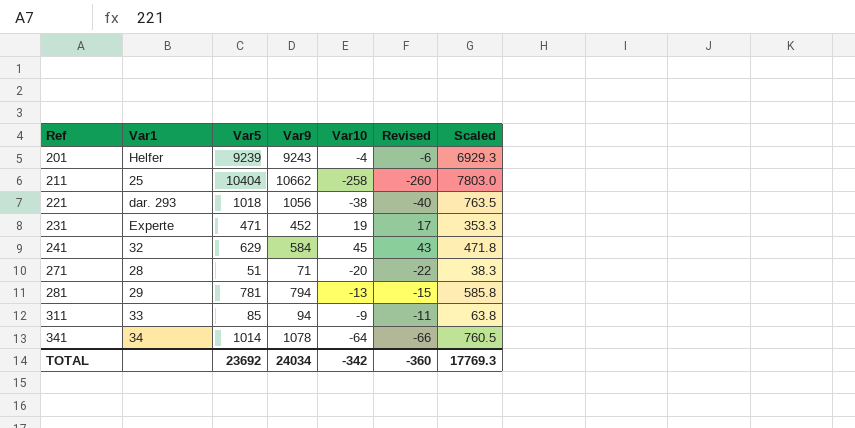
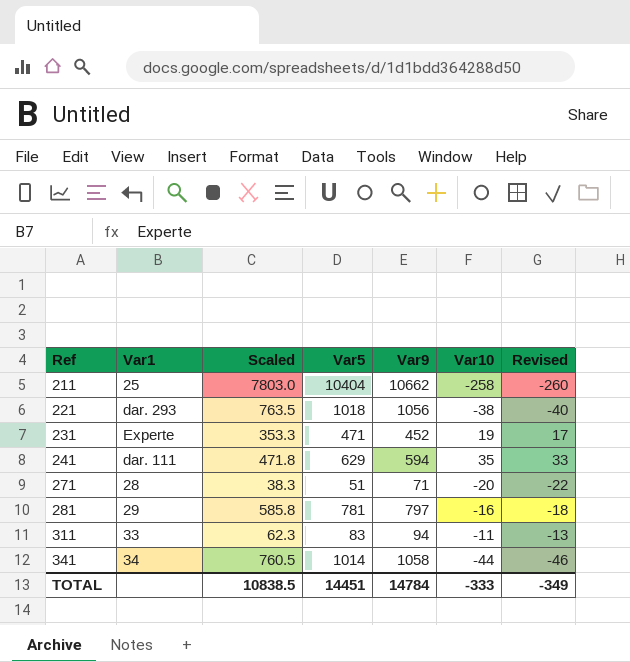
column Scaled | position: 7 -> 3
row 201: Helfer | 9239 | 9243 | -4 | -6 | 6929.3 -> none
241 | Var1: 32 -> dar. 111
241 | Var9: 584 -> 594
241 | Var10: 45 -> 35
241 | Revised: 43 -> 33
281 | Var9: 794 -> 797
281 | Var10: -13 -> -16
281 | Revised: -15 -> -18
311 | Scaled: 63.8 -> 62.3
311 | Var5: 85 -> 83
311 | Var10: -9 -> -11
311 | Revised: -11 -> -13
341 | Var9: 1078 -> 1058
341 | Var10: -64 -> -44
341 | Revised: -66 -> -46
TOTAL | Scaled: 17769.3 -> 10838.5
TOTAL | Var5: 23692 -> 14451
TOTAL | Var9: 24034 -> 14784
TOTAL | Var10: -342 -> -333
TOTAL | Revised: -360 -> -349

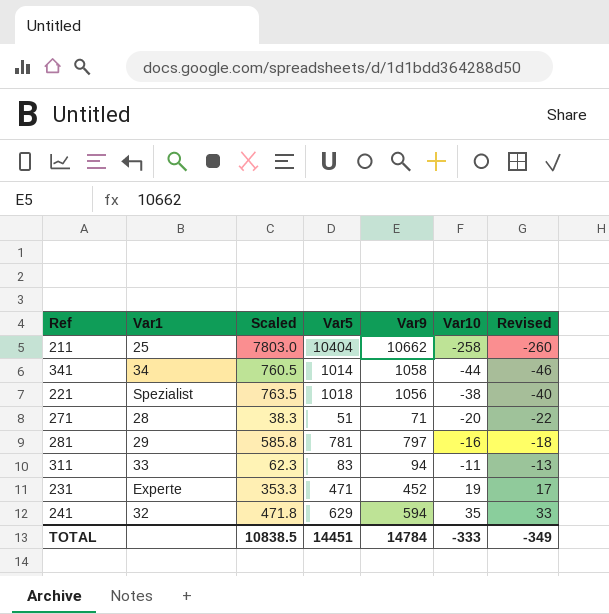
row order: Ref ascending -> Var10 ascending
221 | Var1: dar. 293 -> Spezialist
241 | Var1: dar. 111 -> 32

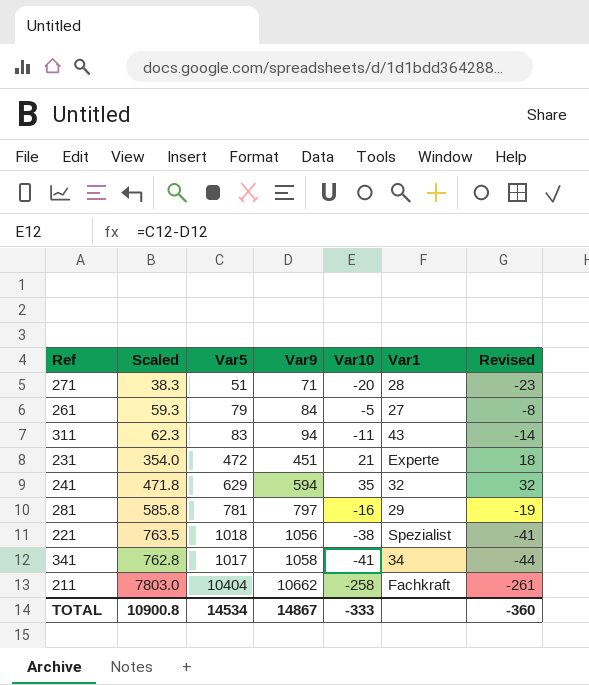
row order: Var10 ascending -> Var9 ascending
column Var1 | position: 2 -> 6
column Revised | formula: [Var10] - 2 -> [Var10] - 3
row 261: none -> 59.3 | 79 | 84 | -5 | 27 | -8
311 | Var1: 33 -> 43
231 | Scaled: 353.3 -> 354.0
231 | Var5: 471 -> 472
231 | Var9: 452 -> 451
231 | Var10: 19 -> 21
341 | Scaled: 760.5 -> 762.8
341 | Var5: 1014 -> 1017
341 | Var10: -44 -> -41
211 | Var1: 25 -> Fachkraft
TOTAL | Scaled: 10838.5 -> 10900.8
TOTAL | Var5: 14451 -> 14534
TOTAL | Var9: 14784 -> 14867
TOTAL | Revised: -349 -> -360

